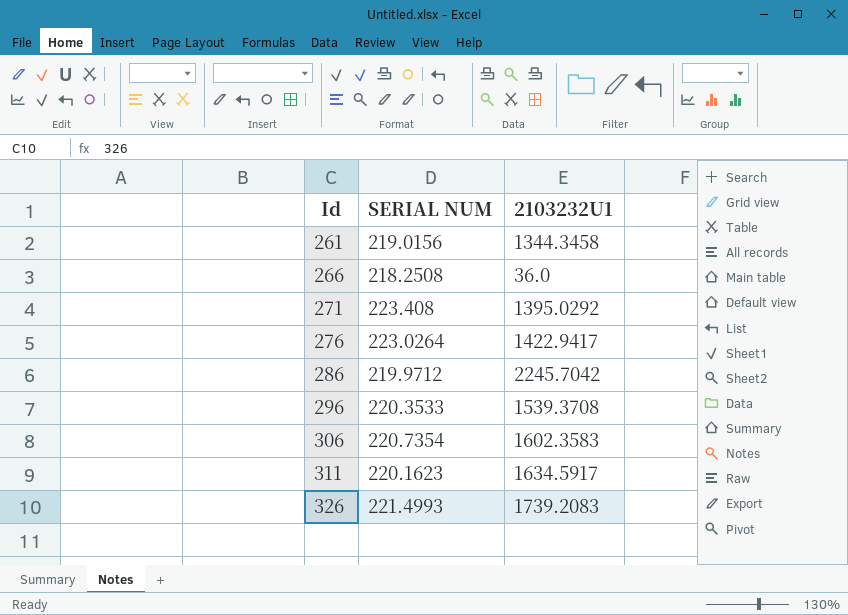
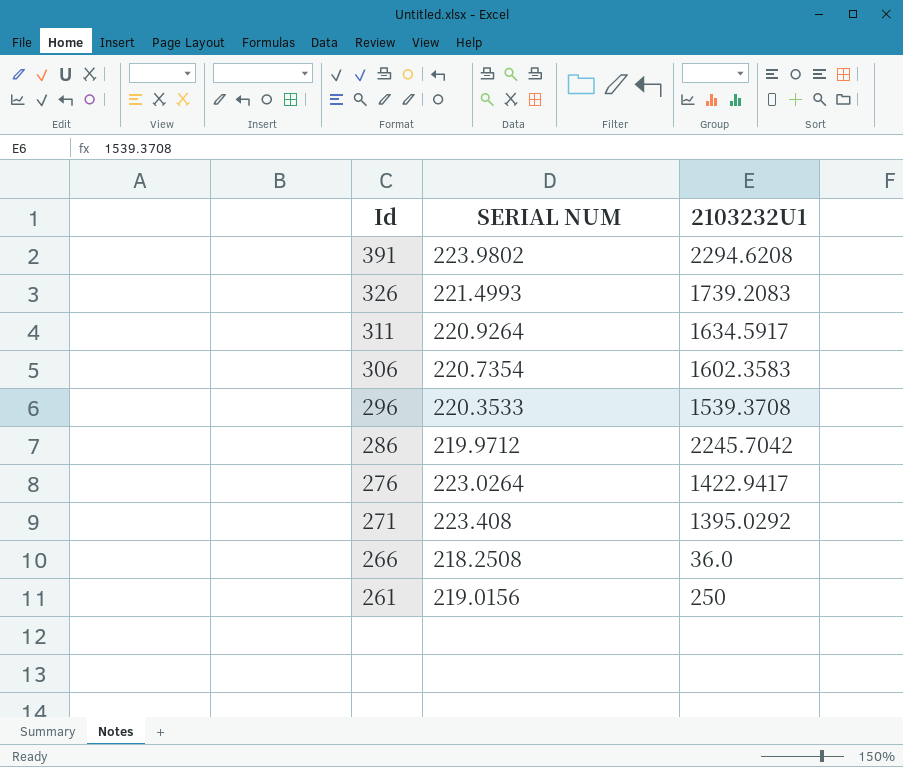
row order: Id ascending -> Id descending
row 391: none -> 223.9802 | 2294.6208
311 | SERIAL NUM: 220.1623 -> 220.9264
261 | 2103232U1: 1344.3458 -> 250

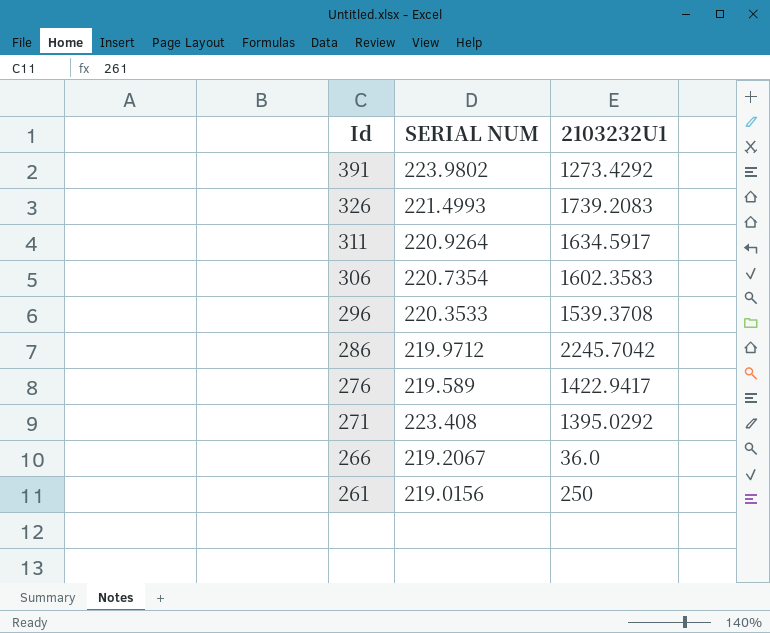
391 | 2103232U1: 2294.6208 -> 1273.4292
276 | SERIAL NUM: 223.0264 -> 219.589
266 | SERIAL NUM: 218.2508 -> 219.2067

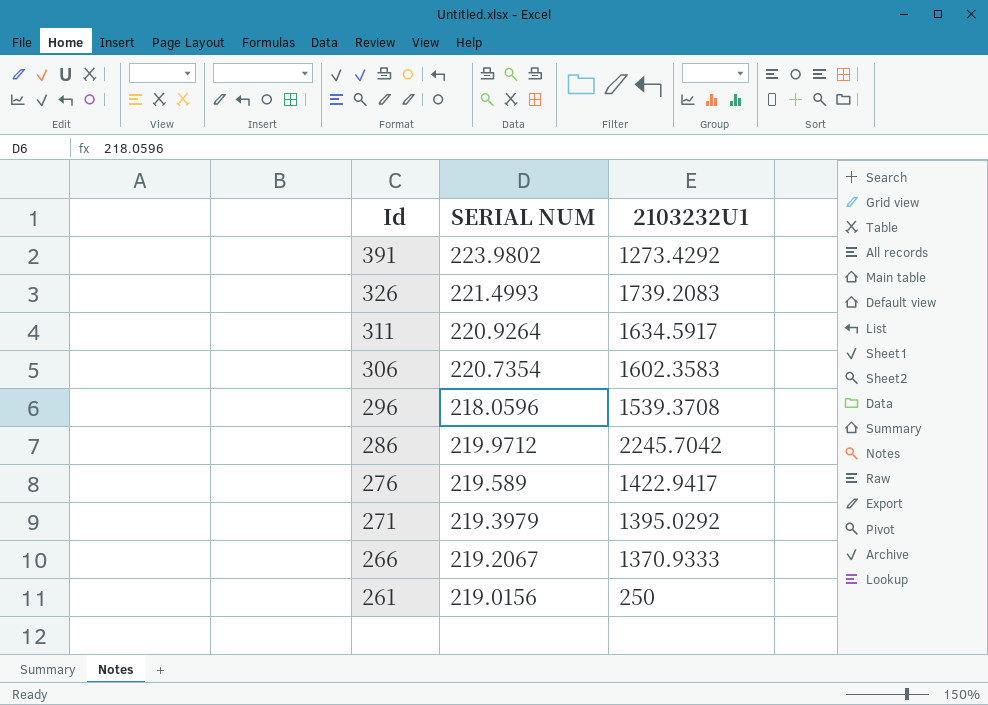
296 | SERIAL NUM: 220.3533 -> 218.0596
271 | SERIAL NUM: 223.408 -> 219.3979
266 | 2103232U1: 36.0 -> 1370.9333

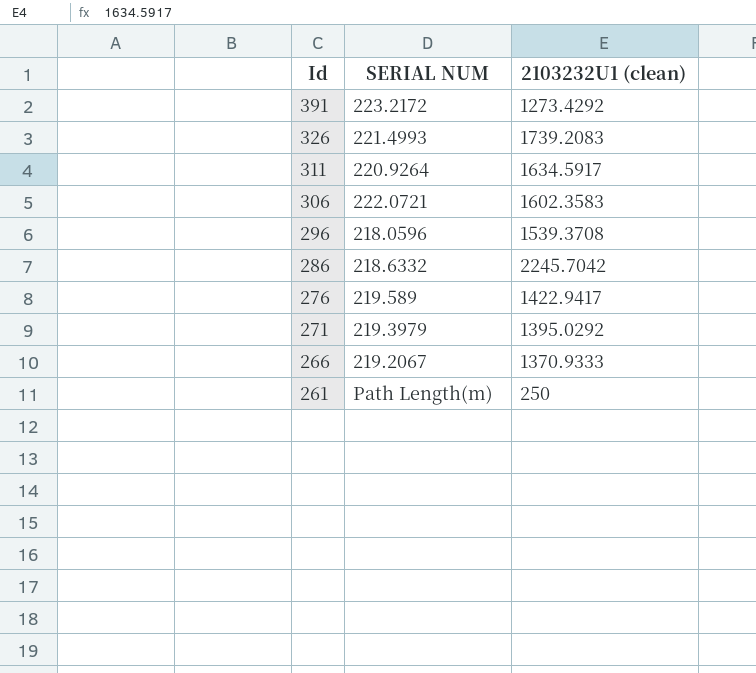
column name: 2103232U1 -> 2103232U1 (clean)
391 | SERIAL NUM: 223.9802 -> 223.2172
306 | SERIAL NUM: 220.7354 -> 222.0721
286 | SERIAL NUM: 219.9712 -> 218.6332
261 | SERIAL NUM: 219.0156 -> Path Length(m)

